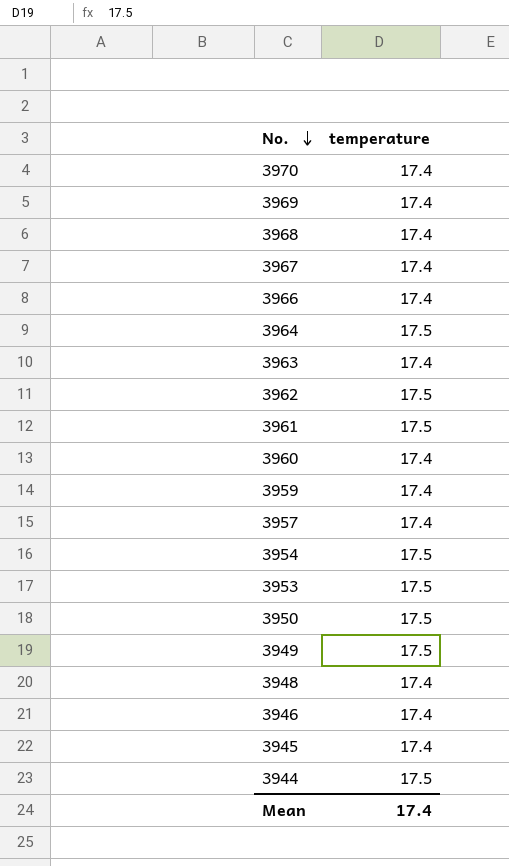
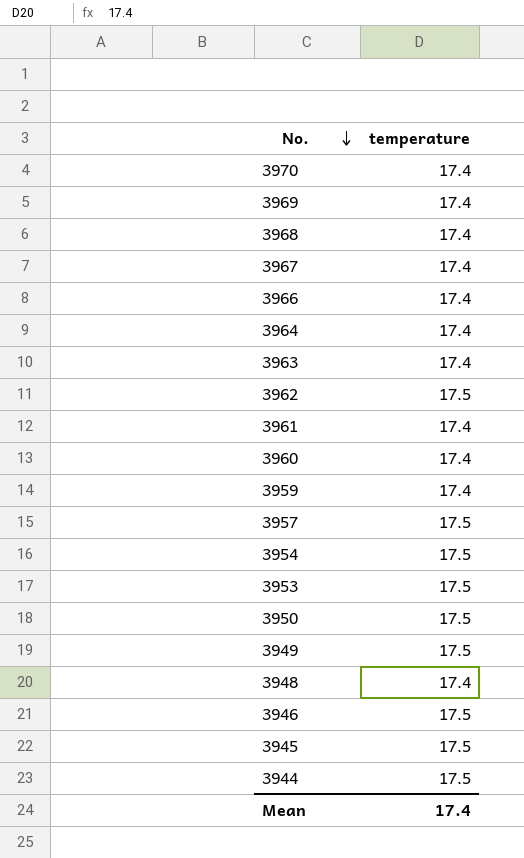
3964 | temperature: 17.5 -> 17.4
3961 | temperature: 17.5 -> 17.4
3957 | temperature: 17.4 -> 17.5
3946 | temperature: 17.4 -> 17.5
3945 | temperature: 17.4 -> 17.5

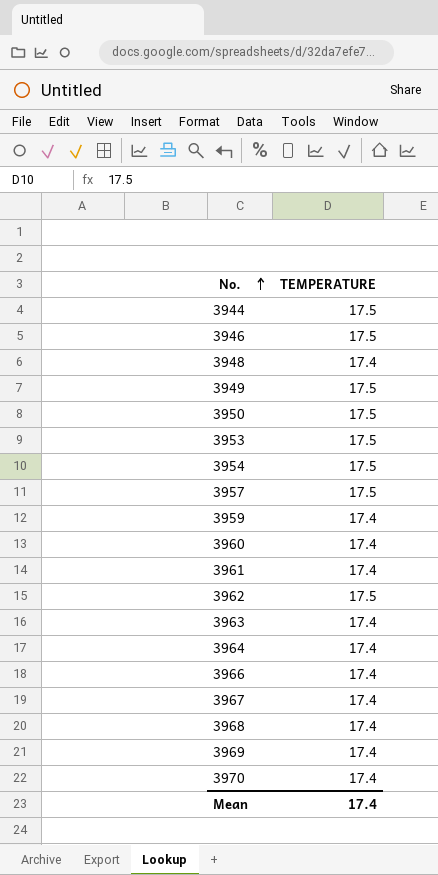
row order: No. descending -> No. ascending
column name: temperature -> TEMPERATURE
row 3945: 17.5 -> none

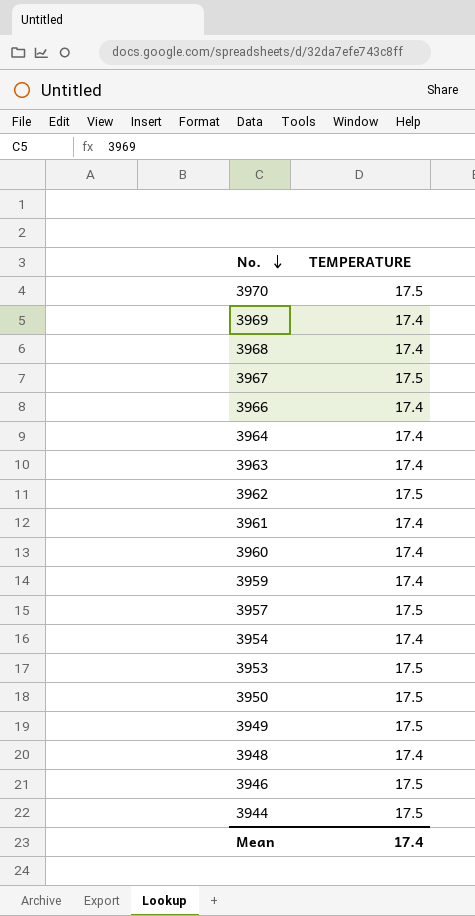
row order: No. ascending -> No. descending
3970 | TEMPERATURE: 17.4 -> 17.5
3967 | TEMPERATURE: 17.4 -> 17.5
3954 | TEMPERATURE: 17.5 -> 17.4

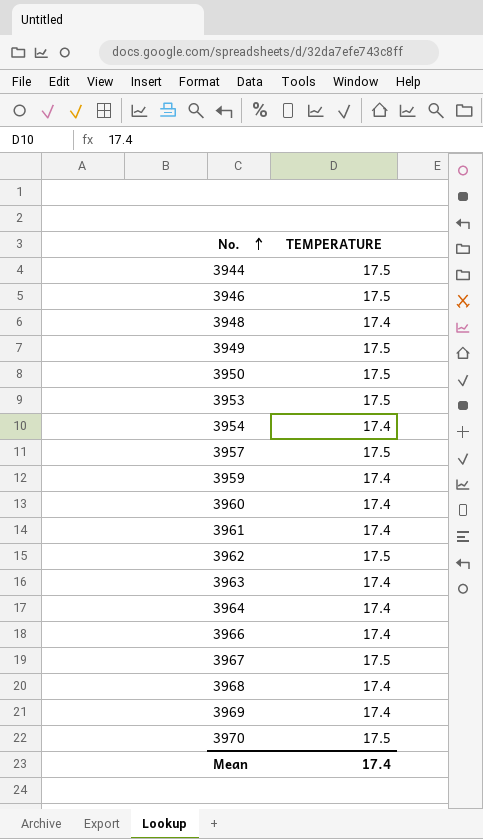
row order: No. descending -> No. ascending

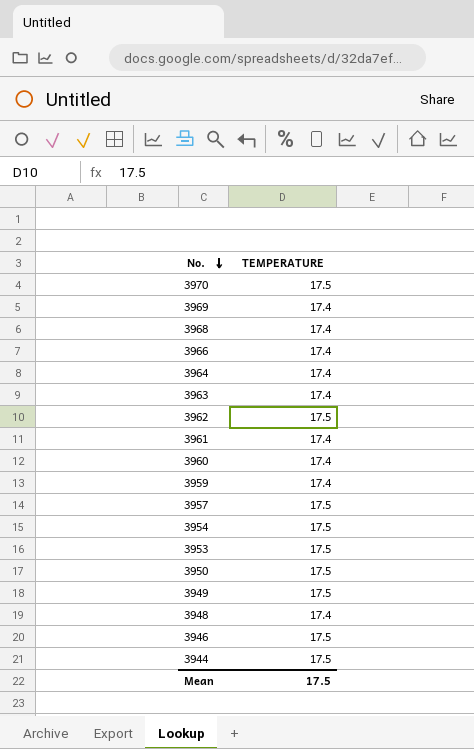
row order: No. ascending -> No. descending
row 3967: 17.5 -> none
3954 | TEMPERATURE: 17.4 -> 17.5
Mean | TEMPERATURE: 17.4 -> 17.5

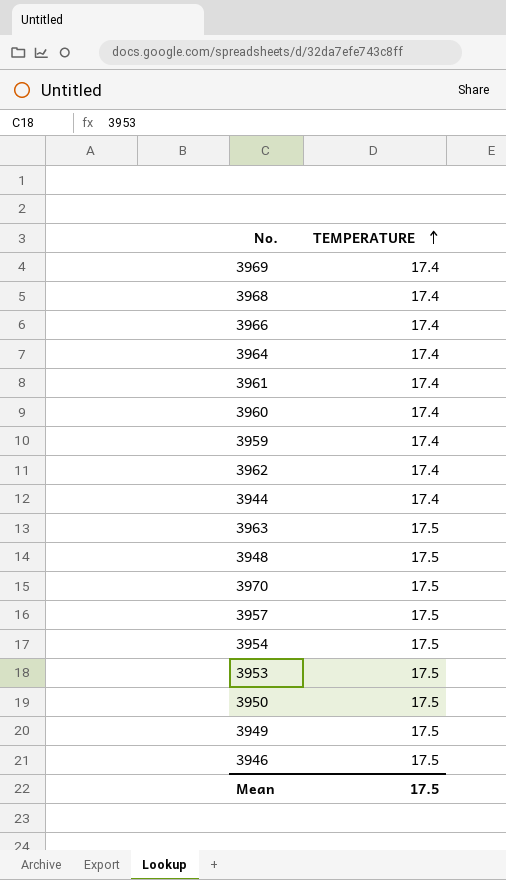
row order: No. descending -> TEMPERATURE ascending
3962 | TEMPERATURE: 17.5 -> 17.4
3944 | TEMPERATURE: 17.5 -> 17.4
3963 | TEMPERATURE: 17.4 -> 17.5
3948 | TEMPERATURE: 17.4 -> 17.5

